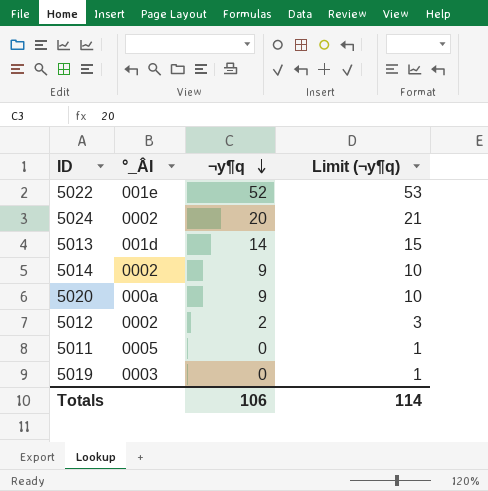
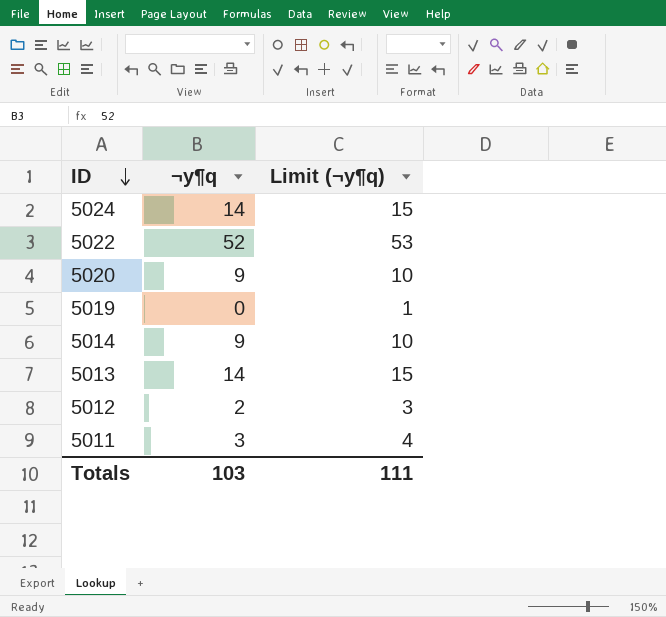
row order: ¬y¶q descending -> ID descending
column °_ÂI | position: 2 -> none
5024 | ¬y¶q: 20 -> 14
5024 | Limit (¬y¶q): 21 -> 15
5011 | ¬y¶q: 0 -> 3
5011 | Limit (¬y¶q): 1 -> 4
Totals | ¬y¶q: 106 -> 103
Totals | Limit (¬y¶q): 114 -> 111

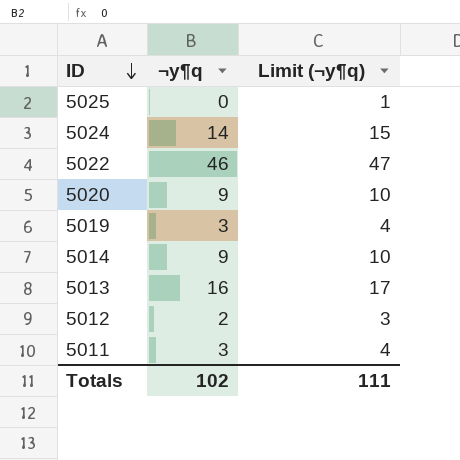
row 5025: none -> 0 | 1
5022 | ¬y¶q: 52 -> 46
5022 | Limit (¬y¶q): 53 -> 47
5019 | ¬y¶q: 0 -> 3
5019 | Limit (¬y¶q): 1 -> 4
5013 | ¬y¶q: 14 -> 16
5013 | Limit (¬y¶q): 15 -> 17
Totals | ¬y¶q: 103 -> 102

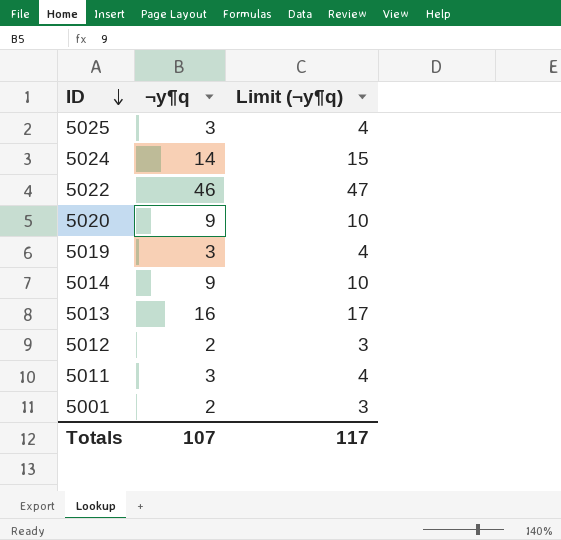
5025 | ¬y¶q: 0 -> 3
5025 | Limit (¬y¶q): 1 -> 4
row 5001: none -> 2 | 3
Totals | ¬y¶q: 102 -> 107
Totals | Limit (¬y¶q): 111 -> 117

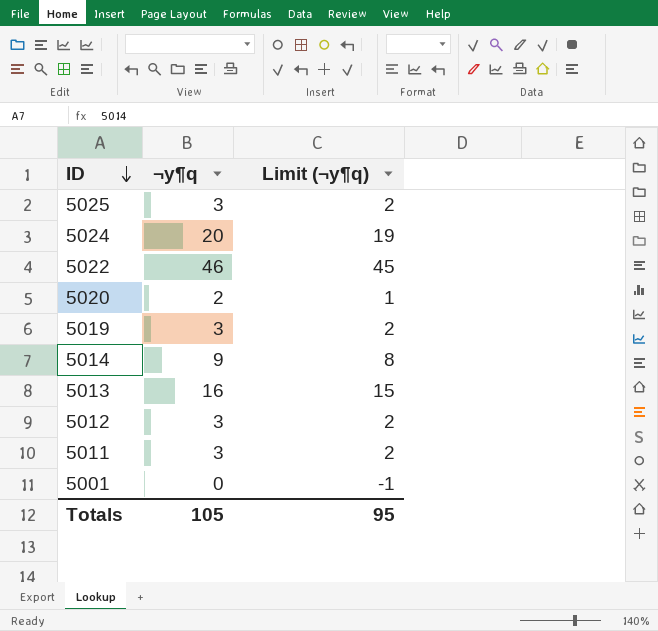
column Limit (¬y¶q) | formula: [¬y¶q] + 1 -> [¬y¶q] - 1
5024 | ¬y¶q: 14 -> 20
5020 | ¬y¶q: 9 -> 2
5012 | ¬y¶q: 2 -> 3
5001 | ¬y¶q: 2 -> 0
Totals | ¬y¶q: 107 -> 105
Totals | Limit (¬y¶q): 117 -> 95

